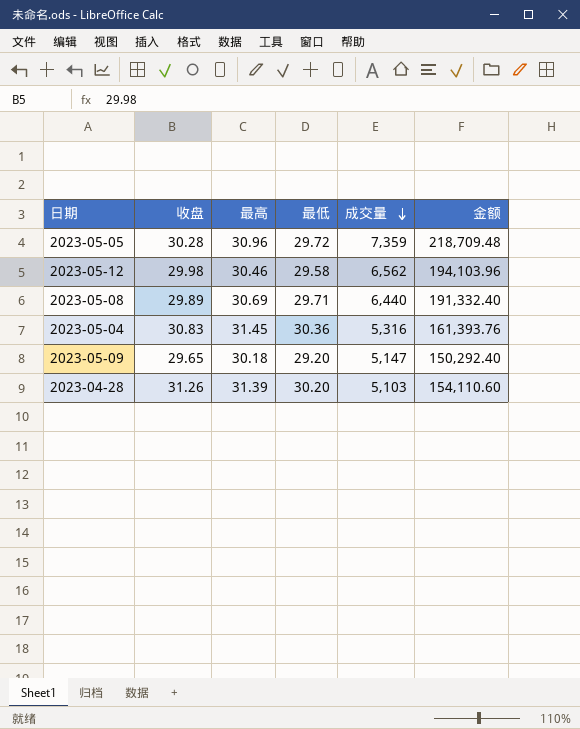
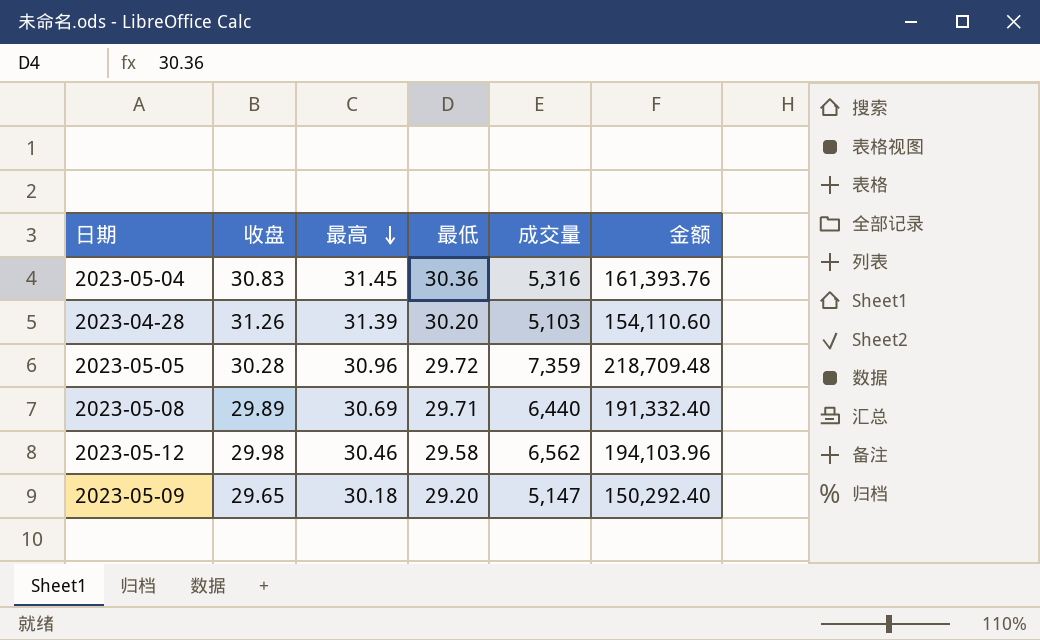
row order: 成交量 descending -> 最高 descending

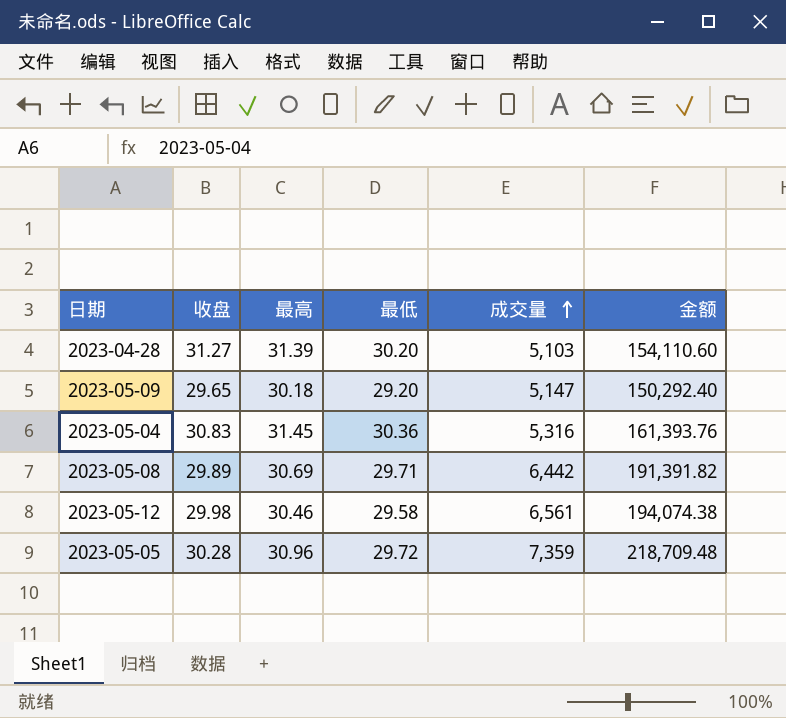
row order: 最高 descending -> 成交量 ascending
2023-04-28 | 收盘: 31.26 -> 31.27
2023-05-08 | 成交量: 6,440 -> 6,442
2023-05-08 | 金额: 191,332.40 -> 191,391.82
2023-05-12 | 成交量: 6,562 -> 6,561
2023-05-12 | 金额: 194,103.96 -> 194,074.38

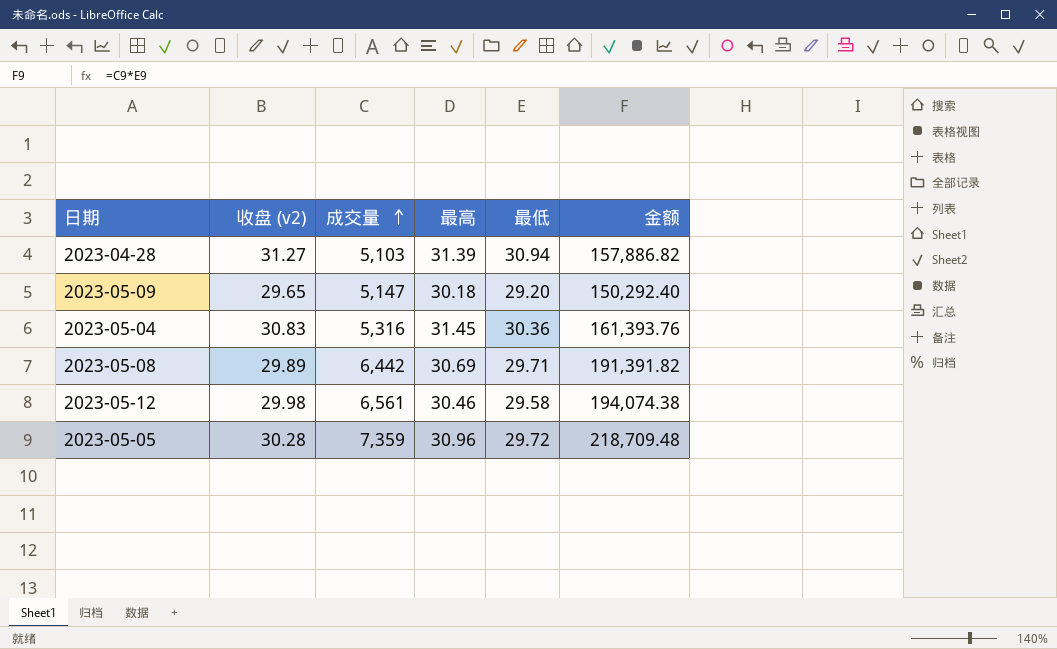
column name: 收盘 -> 收盘 (v2)
column 成交量 | position: 5 -> 3
2023-04-28 | 最低: 30.20 -> 30.94
2023-04-28 | 金额: 154,110.60 -> 157,886.82

